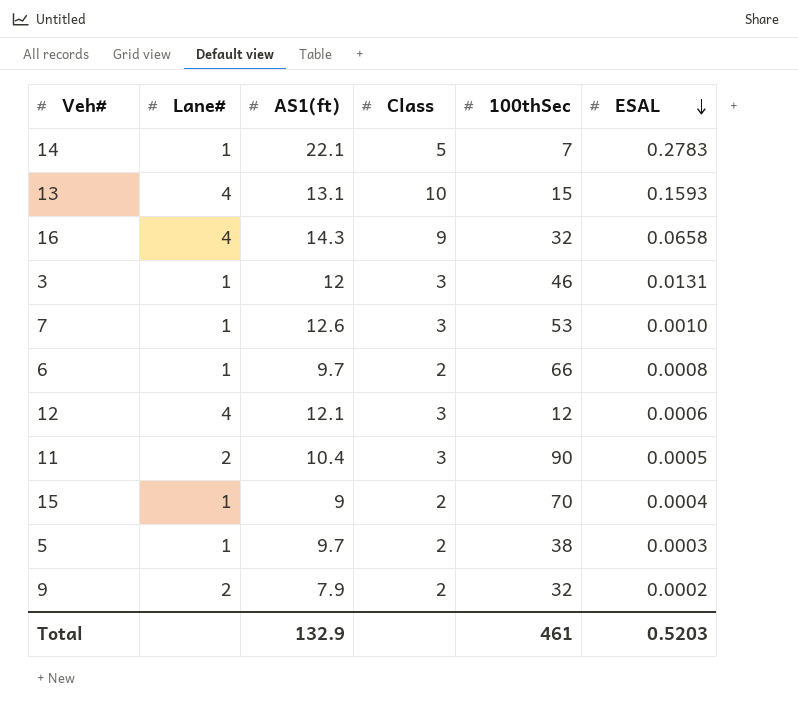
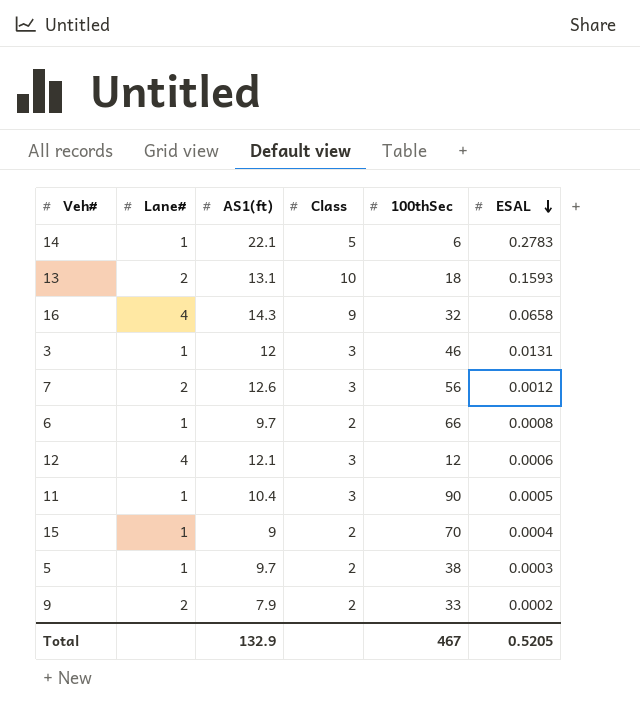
14 | 100thSec: 7 -> 6
13 | Lane#: 4 -> 2
13 | 100thSec: 15 -> 18
7 | Lane#: 1 -> 2
7 | 100thSec: 53 -> 56
7 | ESAL: 0.0010 -> 0.0012
11 | Lane#: 2 -> 1
9 | 100thSec: 32 -> 33
Total | 100thSec: 461 -> 467
Total | ESAL: 0.5203 -> 0.5205

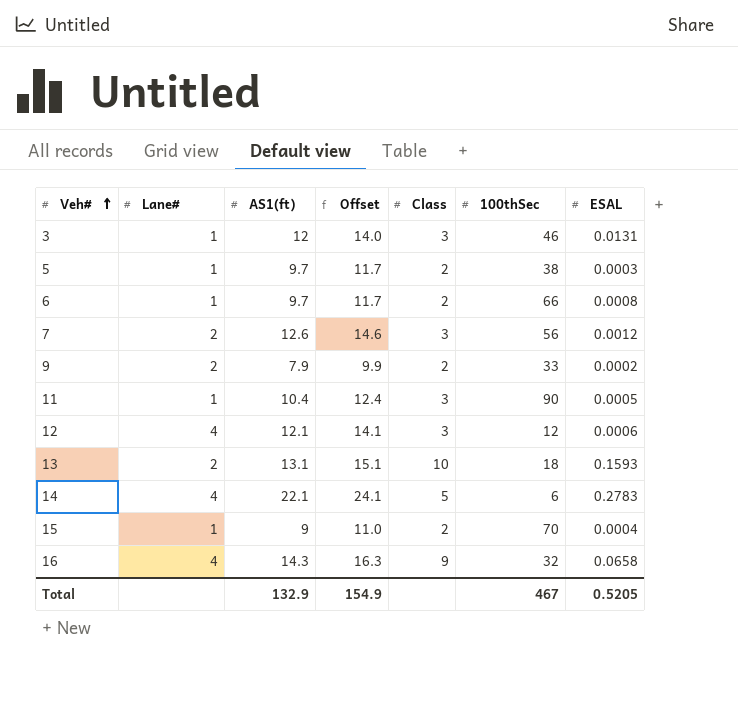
row order: ESAL descending -> Veh# ascending
column Offset | formula: none -> [AS1(ft)] + 2
14 | Lane#: 1 -> 4

